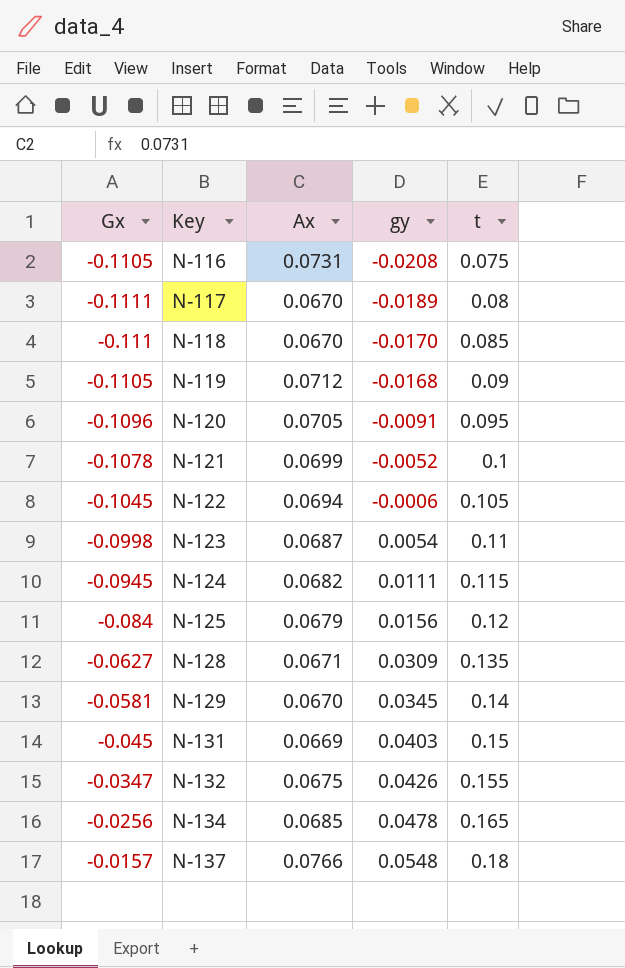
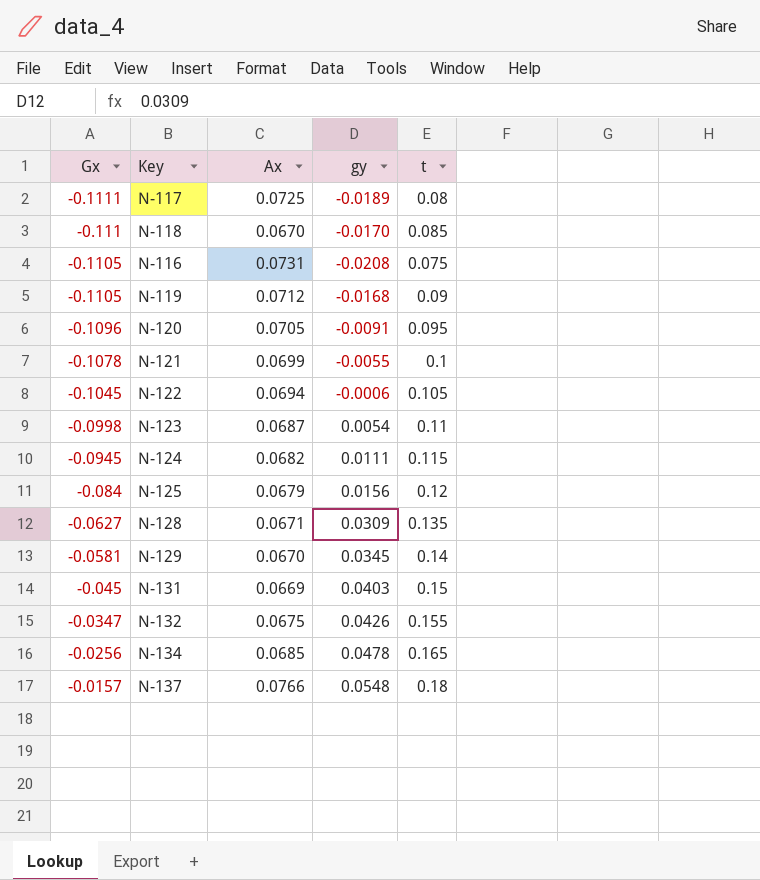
row order: Key ascending -> Gx ascending
N-117 | Ax: 0.0670 -> 0.0725
N-121 | gy: -0.0052 -> -0.0055

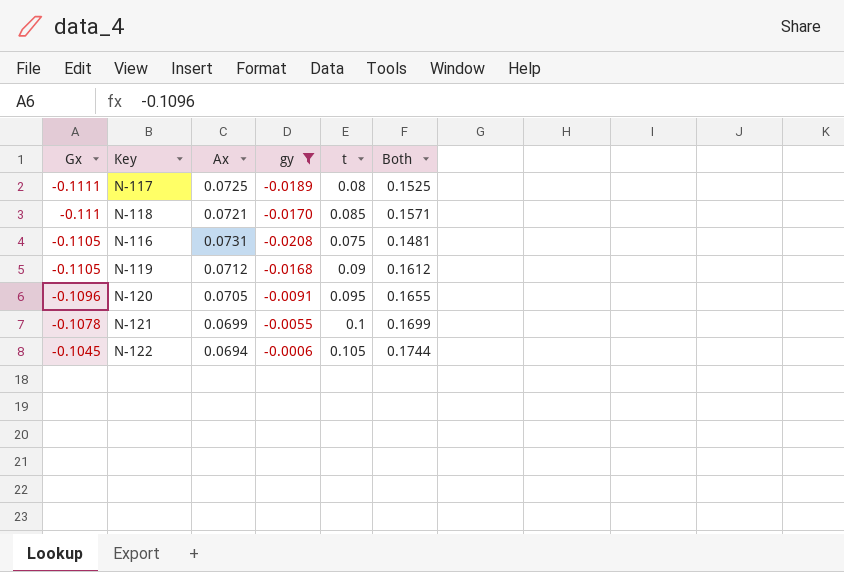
filter: none -> gy <= -0.0006
column Both | formula: none -> [Ax] + [t]
N-118 | Ax: 0.0670 -> 0.0721

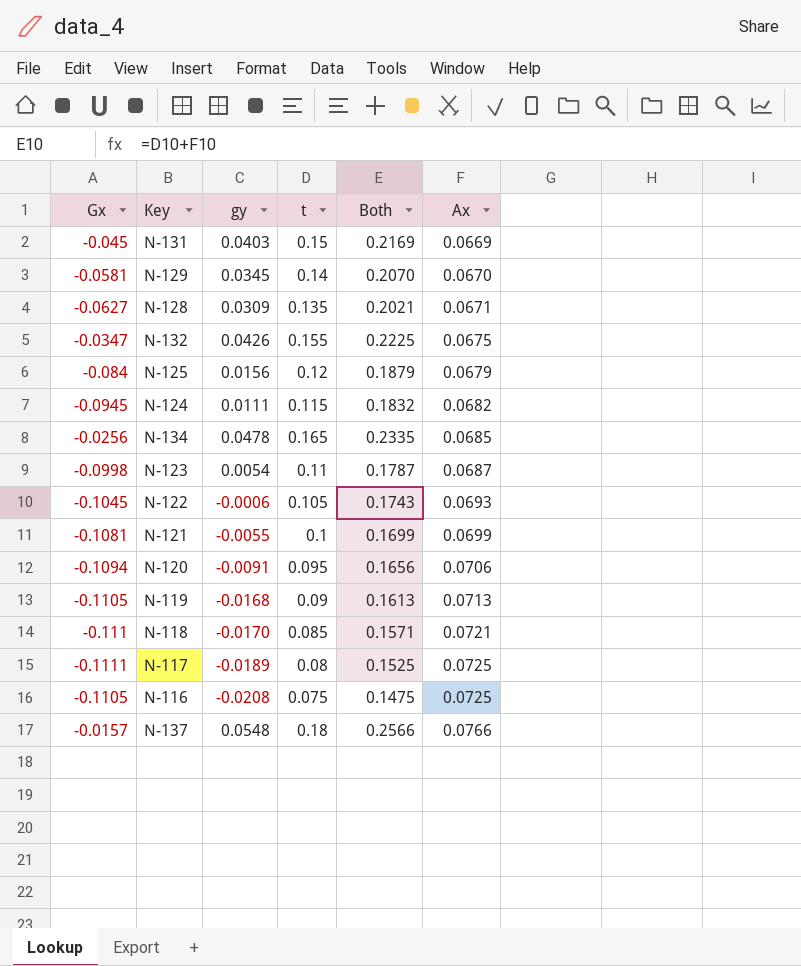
filter: gy <= -0.0006 -> none
row order: Gx ascending -> Ax ascending
column Ax | position: 3 -> 6
N-122 | Both: 0.1744 -> 0.1743
N-122 | Ax: 0.0694 -> 0.0693
N-121 | Gx: -0.1078 -> -0.1081
N-120 | Gx: -0.1096 -> -0.1094
N-120 | Both: 0.1655 -> 0.1656
N-120 | Ax: 0.0705 -> 0.0706
N-119 | Both: 0.1612 -> 0.1613
N-119 | Ax: 0.0712 -> 0.0713
N-116 | Both: 0.1481 -> 0.1475
N-116 | Ax: 0.0731 -> 0.0725

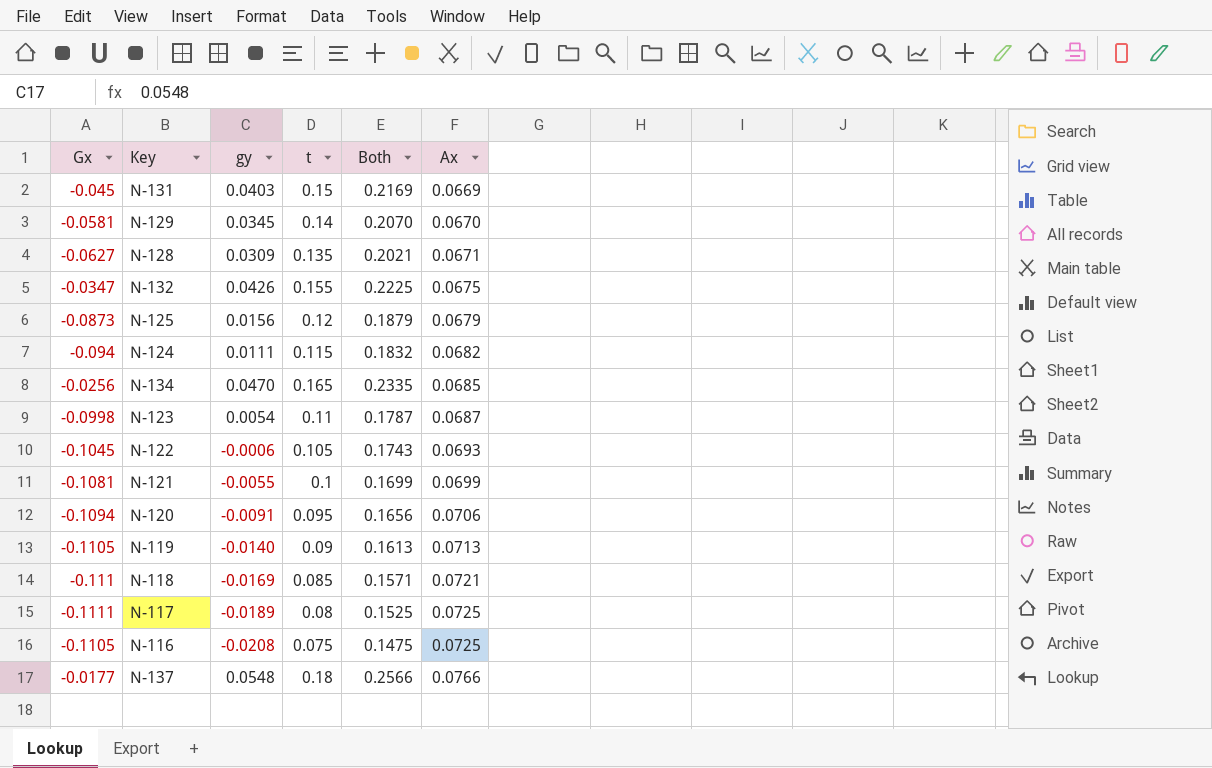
N-125 | Gx: -0.084 -> -0.0873
N-124 | Gx: -0.0945 -> -0.094
N-134 | gy: 0.0478 -> 0.0470
N-119 | gy: -0.0168 -> -0.0140
N-118 | gy: -0.0170 -> -0.0169
N-137 | Gx: -0.0157 -> -0.0177

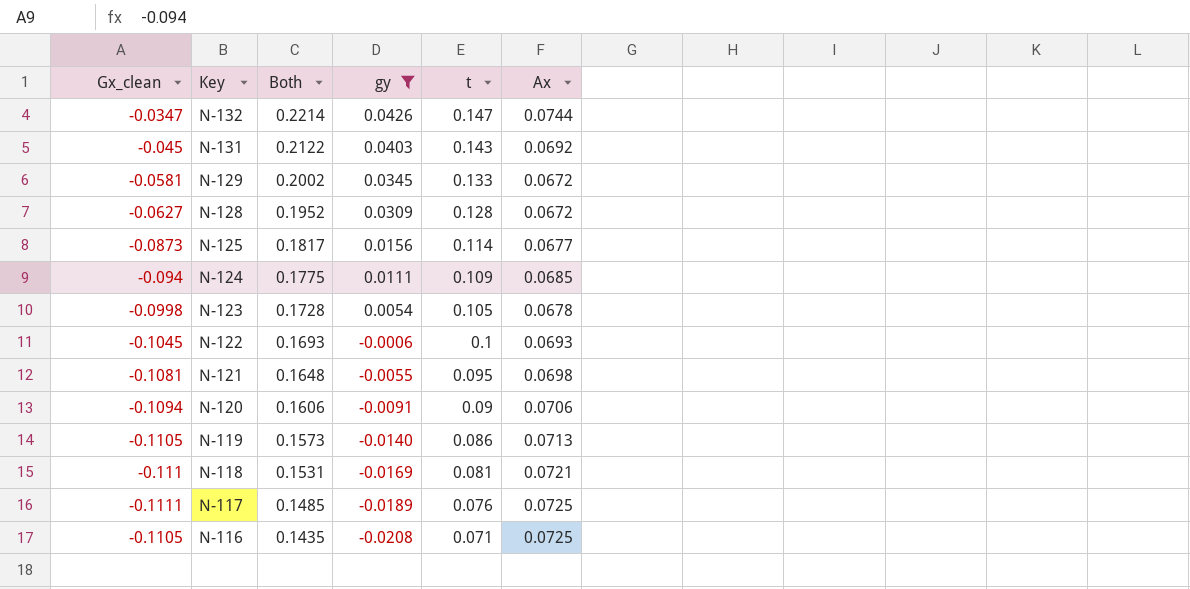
filter: none -> gy <= 0.0426
row order: Ax ascending -> Key descending
column name: Gx -> Gx_clean
column Both | position: 5 -> 3
N-132 | Both: 0.2225 -> 0.2214
N-132 | t: 0.155 -> 0.147
N-132 | Ax: 0.0675 -> 0.0744
N-131 | Both: 0.2169 -> 0.2122
N-131 | t: 0.15 -> 0.143
N-131 | Ax: 0.0669 -> 0.0692
N-129 | Both: 0.2070 -> 0.2002
N-129 | t: 0.14 -> 0.133
N-129 | Ax: 0.0670 -> 0.0672
N-128 | Both: 0.2021 -> 0.1952
N-128 | t: 0.135 -> 0.128
N-128 | Ax: 0.0671 -> 0.0672
N-125 | Both: 0.1879 -> 0.1817
N-125 | t: 0.12 -> 0.114
N-125 | Ax: 0.0679 -> 0.0677
N-124 | Both: 0.1832 -> 0.1775
N-124 | t: 0.115 -> 0.109
N-124 | Ax: 0.0682 -> 0.0685
N-123 | Both: 0.1787 -> 0.1728
N-123 | t: 0.11 -> 0.105
N-123 | Ax: 0.0687 -> 0.0678
N-122 | Both: 0.1743 -> 0.1693
N-122 | t: 0.105 -> 0.1
N-121 | Both: 0.1699 -> 0.1648
N-121 | t: 0.1 -> 0.095
N-121 | Ax: 0.0699 -> 0.0698
N-120 | Both: 0.1656 -> 0.1606
N-120 | t: 0.095 -> 0.09
N-119 | Both: 0.1613 -> 0.1573
N-119 | t: 0.09 -> 0.086
N-118 | Both: 0.1571 -> 0.1531
N-118 | t: 0.085 -> 0.081
N-117 | Both: 0.1525 -> 0.1485
N-117 | t: 0.08 -> 0.076
N-116 | Both: 0.1475 -> 0.1435
N-116 | t: 0.075 -> 0.071

